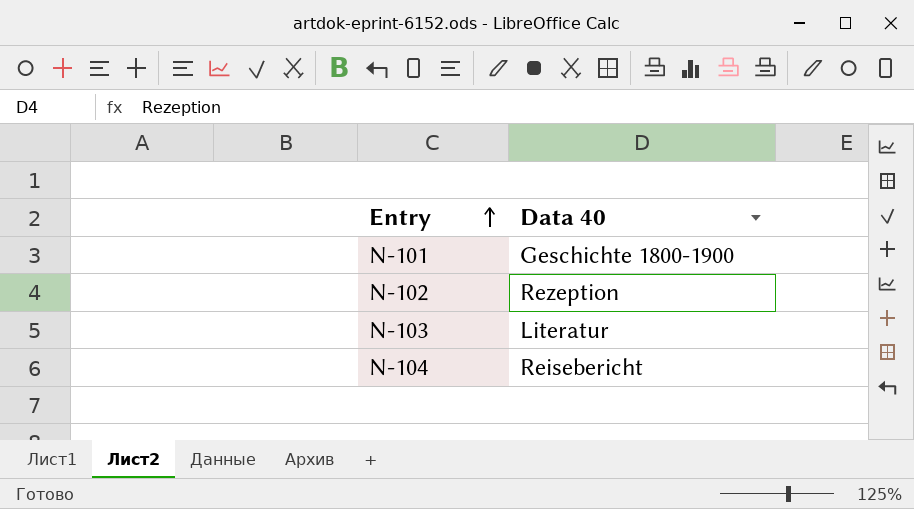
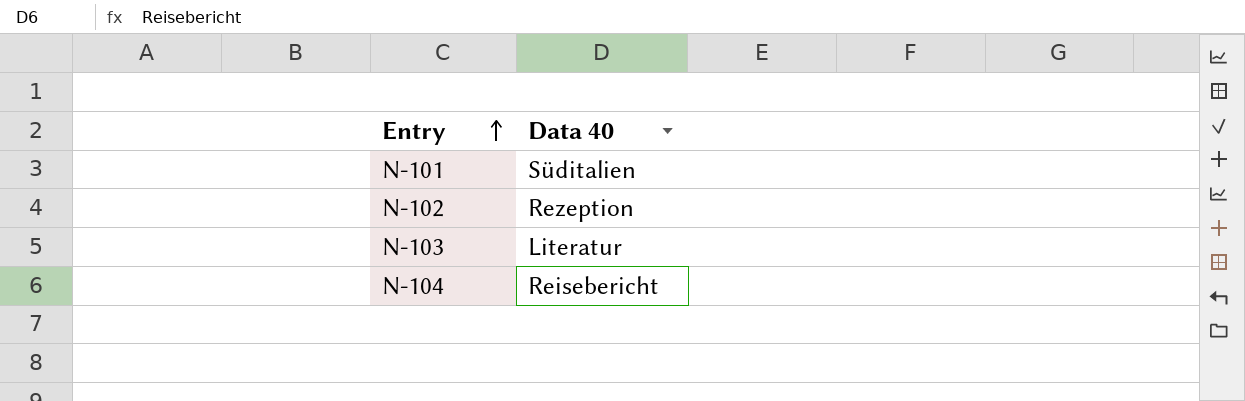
N-101 | Data 40: Geschichte 1800-1900 -> Süditalien

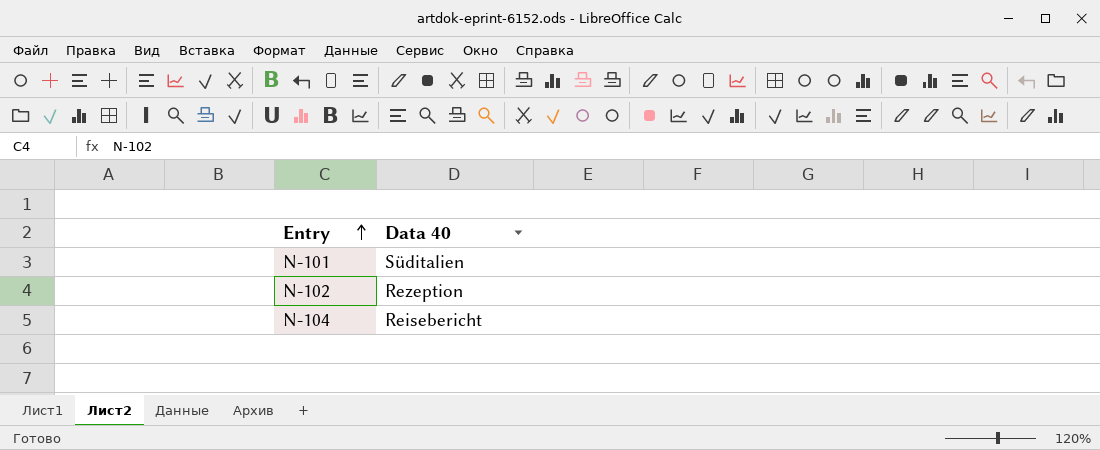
row N-103: Literatur -> none

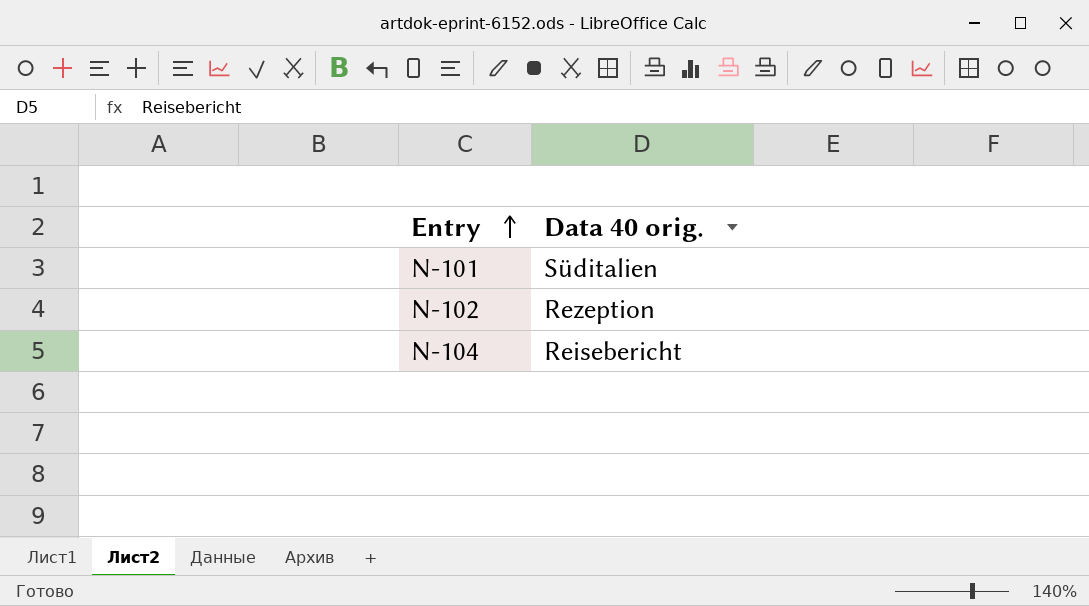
column name: Data 40 -> Data 40 orig.

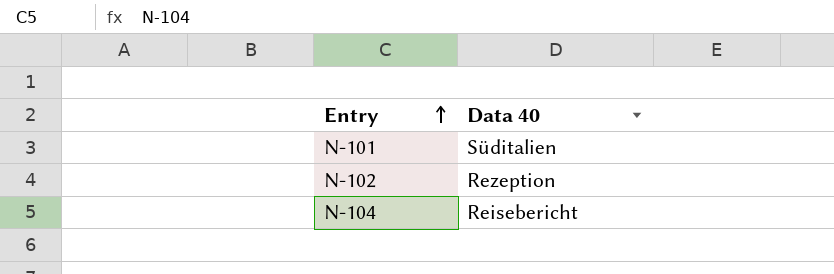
column name: Data 40 orig. -> Data 40

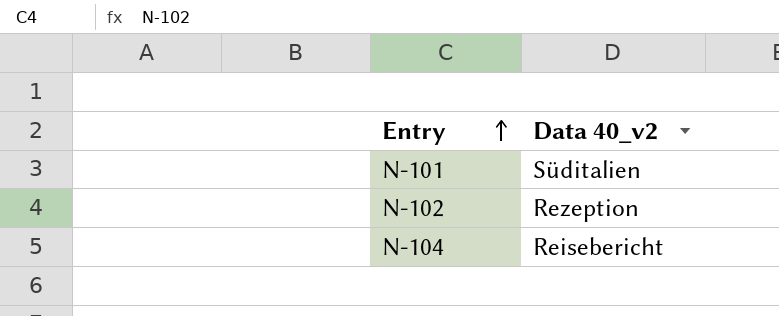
column name: Data 40 -> Data 40_v2

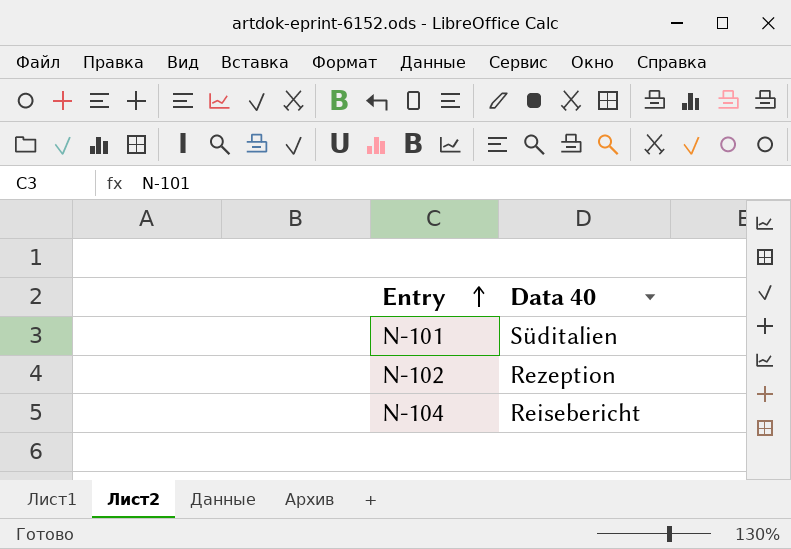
column name: Data 40_v2 -> Data 40

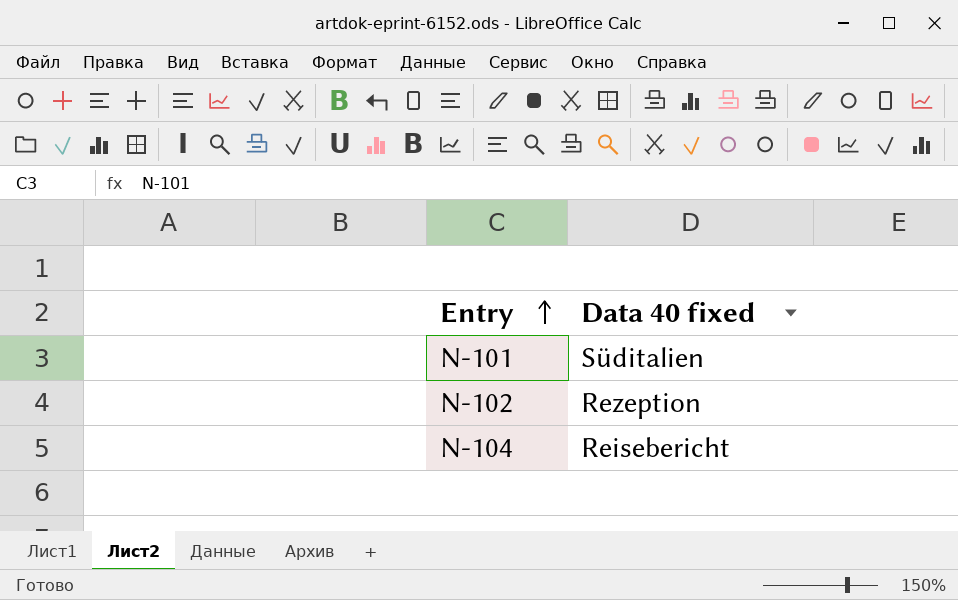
column name: Data 40 -> Data 40 fixed

